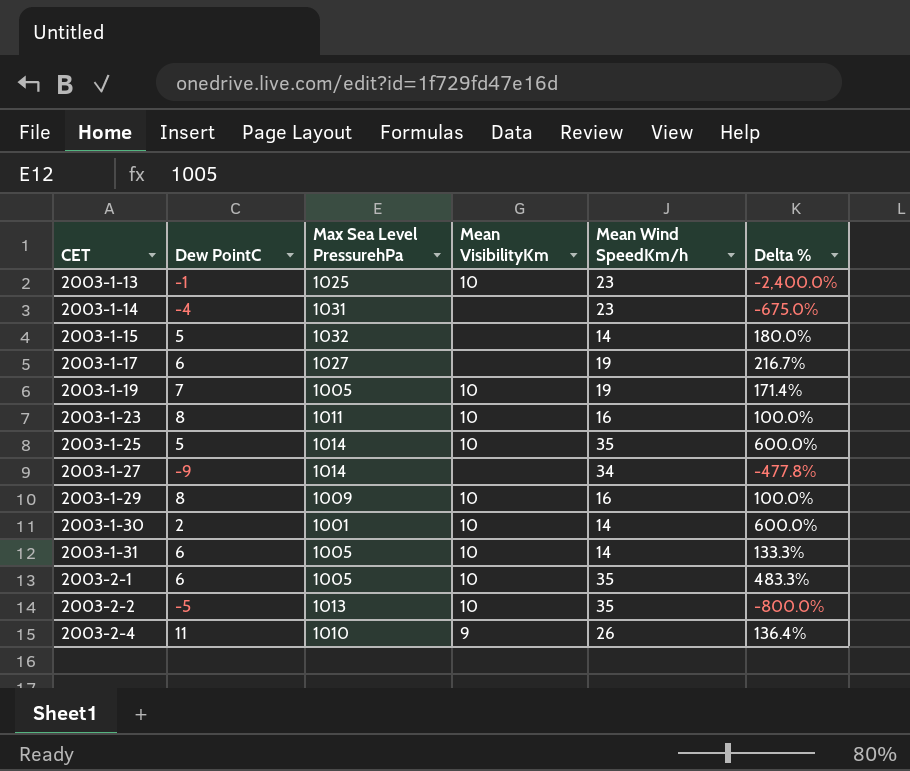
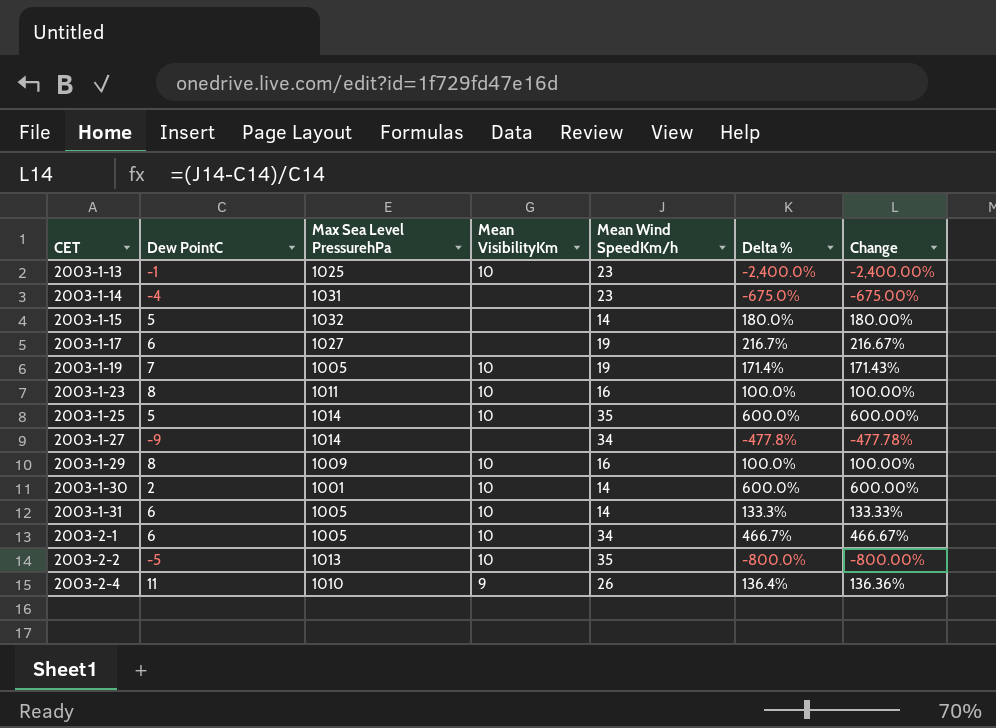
column Change | formula: none -> ([Mean Wind SpeedKm/h] - [Dew PointC]) / [Dew PointC]
2003-2-1 | Mean Wind SpeedKm/h: 35 -> 34
2003-2-1 | Delta %: 483.3% -> 466.7%

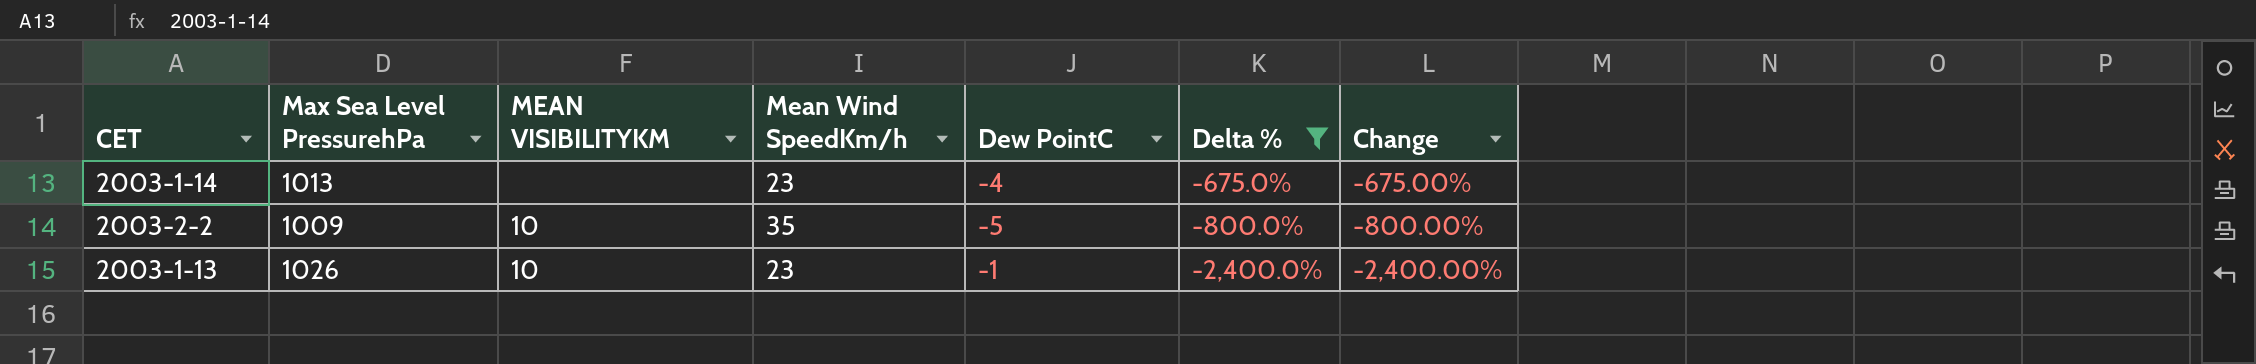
filter: none -> Delta % <= -675.0%
row order: CET ascending -> Delta % descending
column name: Mean VisibilityKm -> MEAN VISIBILITYKM
column Dew PointC | position: 2 -> 5
2003-1-14 | Max Sea Level PressurehPa: 1031 -> 1013
2003-2-2 | Max Sea Level PressurehPa: 1013 -> 1009
2003-1-13 | Max Sea Level PressurehPa: 1025 -> 1026

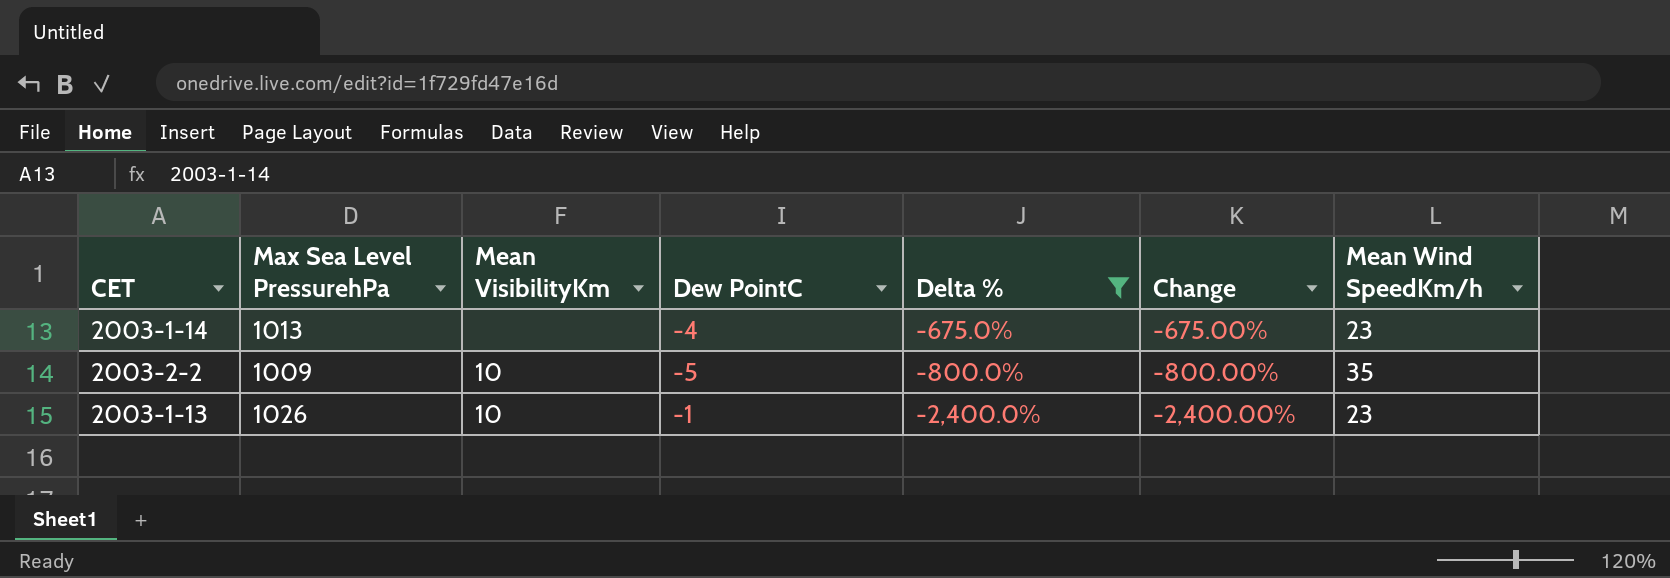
column name: MEAN VISIBILITYKM -> Mean VisibilityKm
column Mean Wind SpeedKm/h | position: 4 -> 7

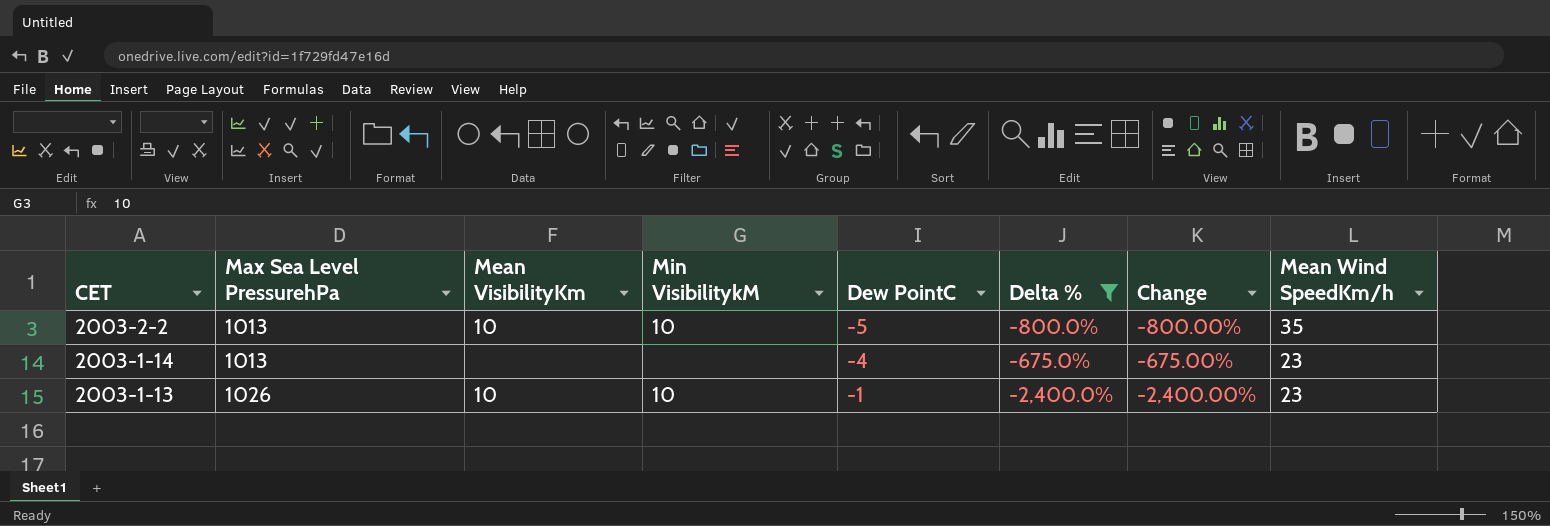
row order: Delta % descending -> CET descending
column Min VisibilitykM | position: none -> 4
2003-2-2 | Max Sea Level PressurehPa: 1009 -> 1013

